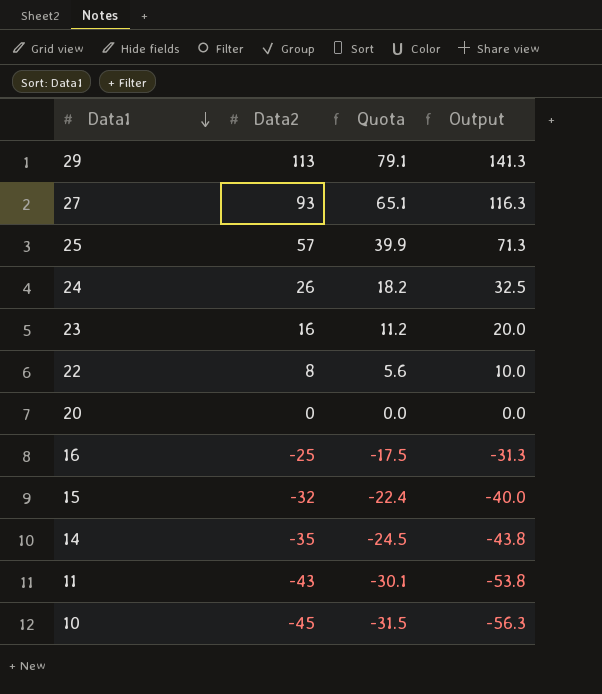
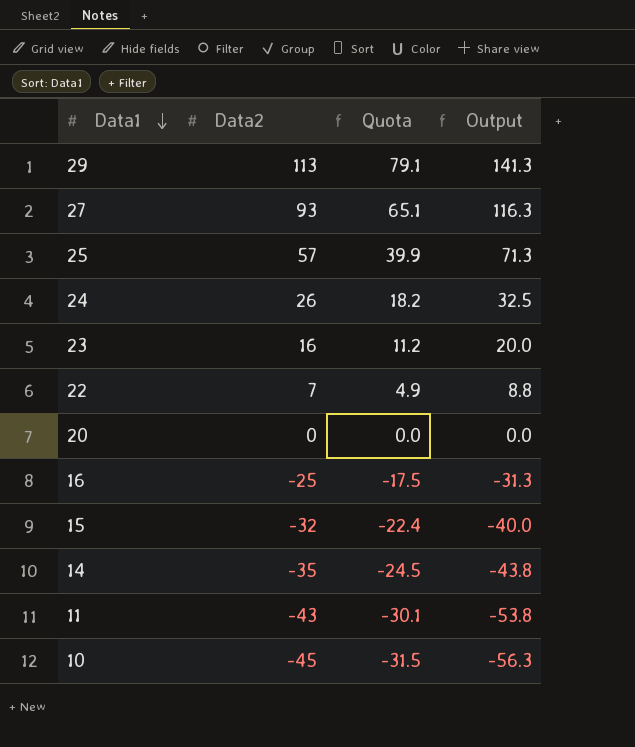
22 | Data2: 8 -> 7
22 | Quota: 5.6 -> 4.9
22 | Output: 10.0 -> 8.8

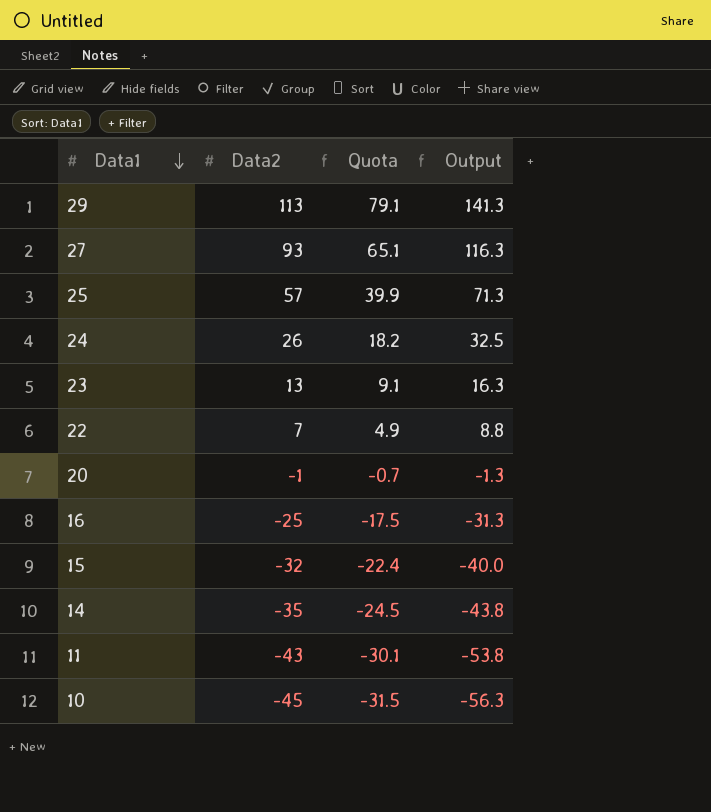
23 | Data2: 16 -> 13
23 | Quota: 11.2 -> 9.1
23 | Output: 20.0 -> 16.3
20 | Data2: 0 -> -1
20 | Quota: 0.0 -> -0.7
20 | Output: 0.0 -> -1.3

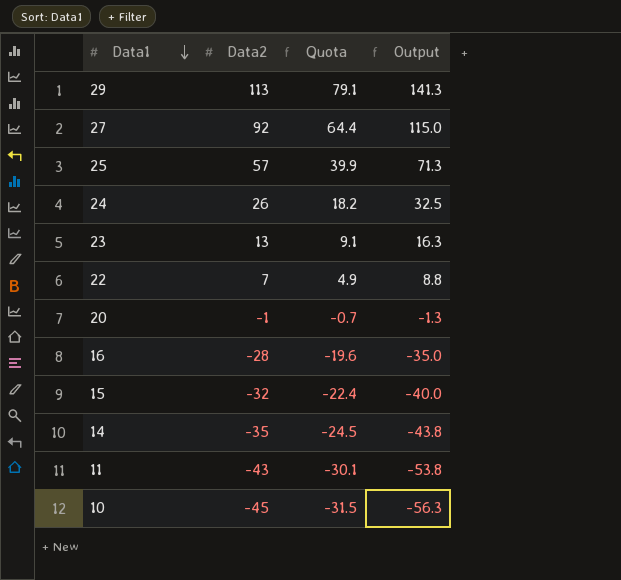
27 | Data2: 93 -> 92
27 | Quota: 65.1 -> 64.4
27 | Output: 116.3 -> 115.0
16 | Data2: -25 -> -28
16 | Quota: -17.5 -> -19.6
16 | Output: -31.3 -> -35.0

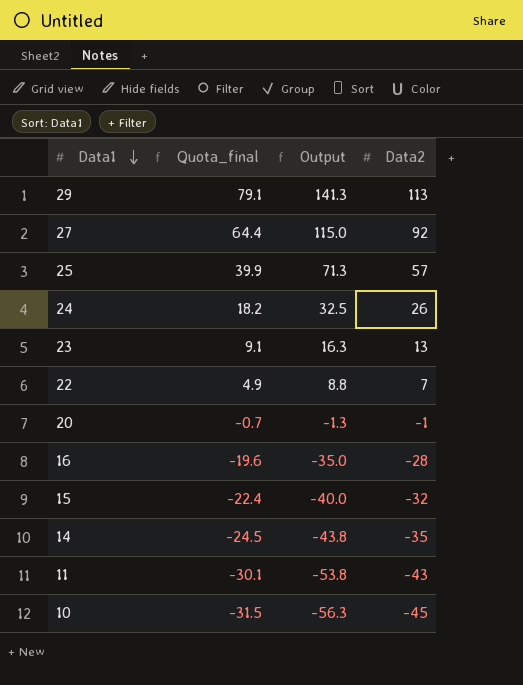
column name: Quota -> Quota_final
column Data2 | position: 2 -> 4

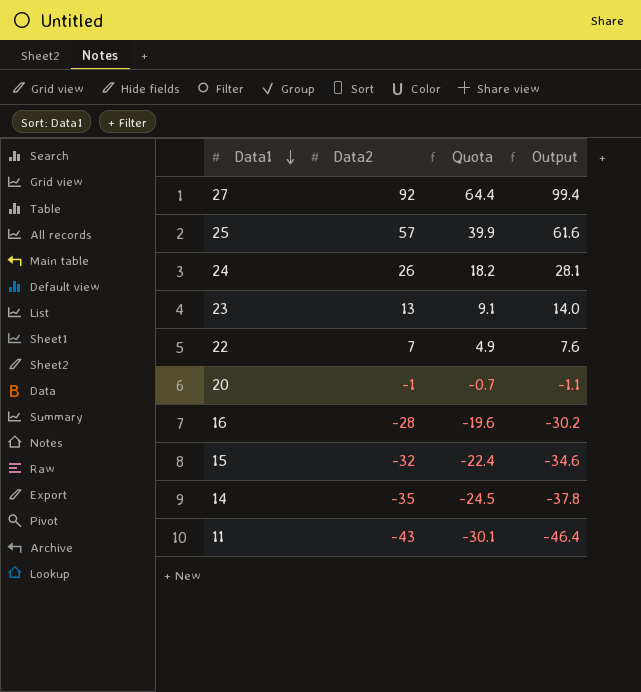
column Data2 | position: 4 -> 2
column name: Quota_final -> Quota
column Output | formula: [Data2] * 1.25 -> [Data2] * 1.08
row 29: 79.1 | 141.3 | 113 -> none
row 10: -31.5 | -56.3 | -45 -> none

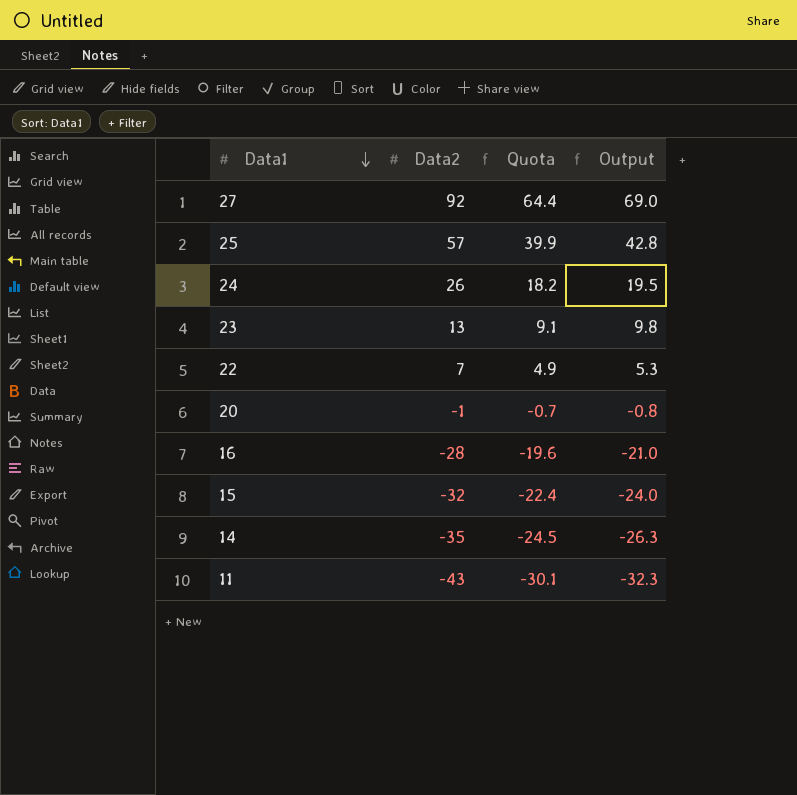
column Output | formula: [Data2] * 1.08 -> [Data2] * 0.75

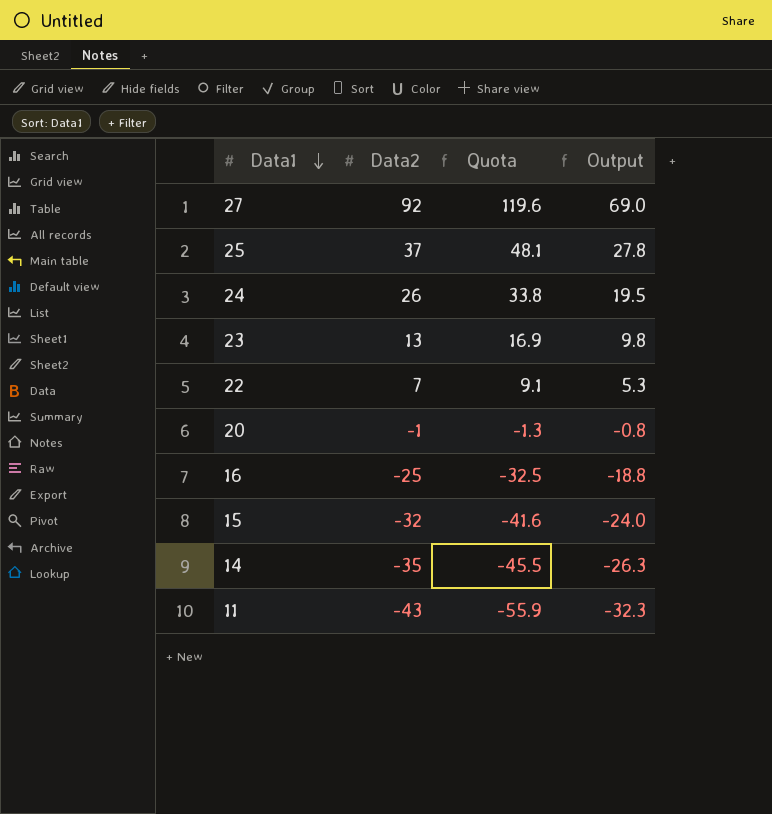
column Quota | formula: [Data2] * 0.7 -> [Data2] * 1.3
25 | Data2: 57 -> 37
25 | Output: 42.8 -> 27.8
16 | Data2: -28 -> -25
16 | Output: -21.0 -> -18.8

